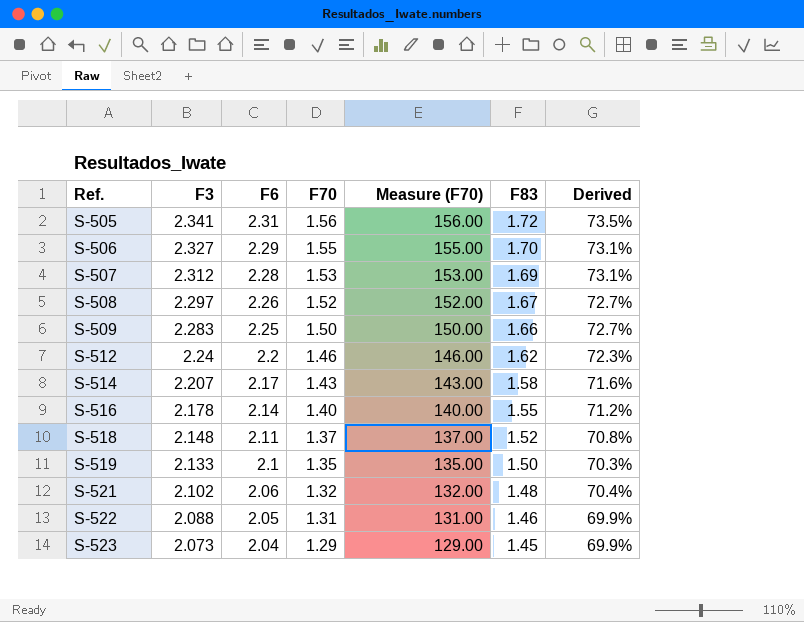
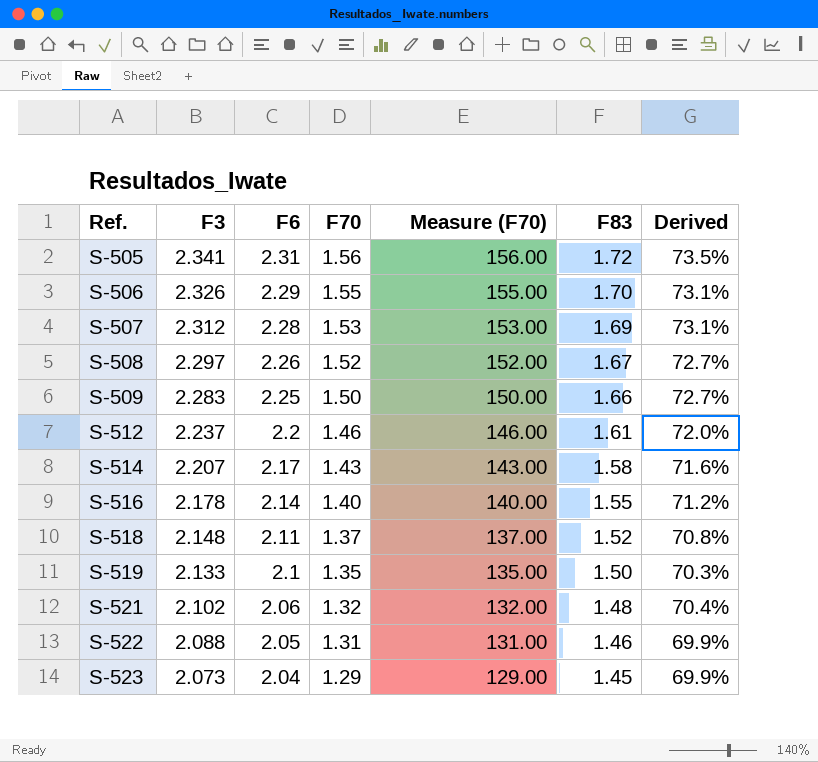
S-506 | F3: 2.327 -> 2.326
S-512 | F3: 2.24 -> 2.237
S-512 | F83: 1.62 -> 1.61
S-512 | Derived: 72.3% -> 72.0%

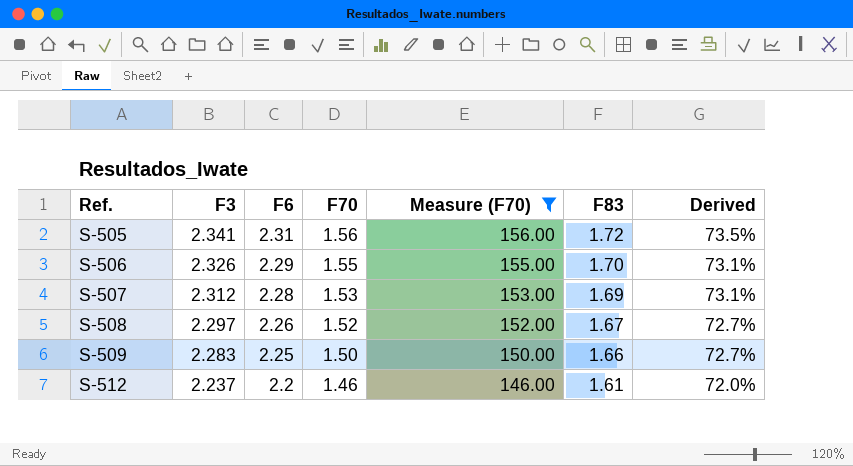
filter: none -> Measure (F70) >= 146.00

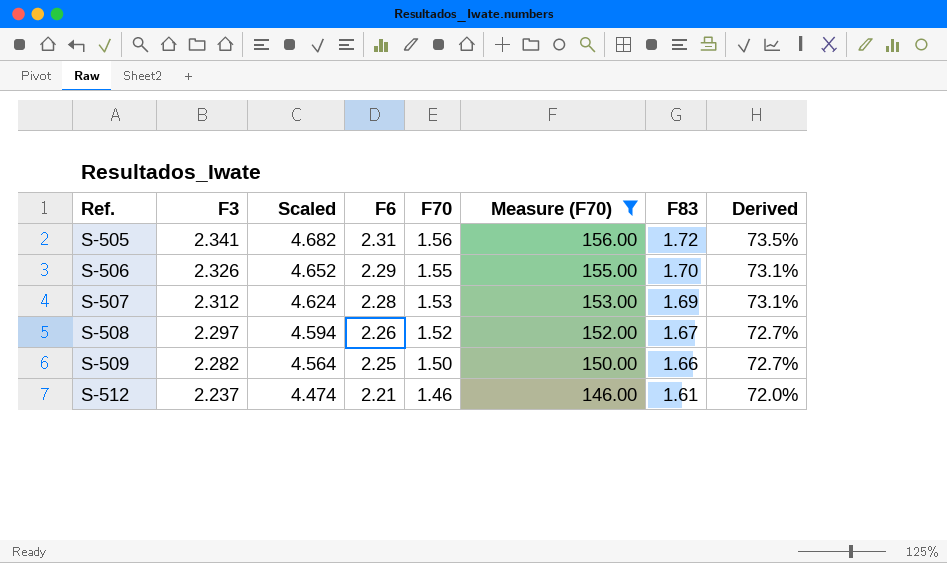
column Scaled | formula: none -> [F3] * 2
S-509 | F3: 2.283 -> 2.282
S-512 | F6: 2.2 -> 2.21

